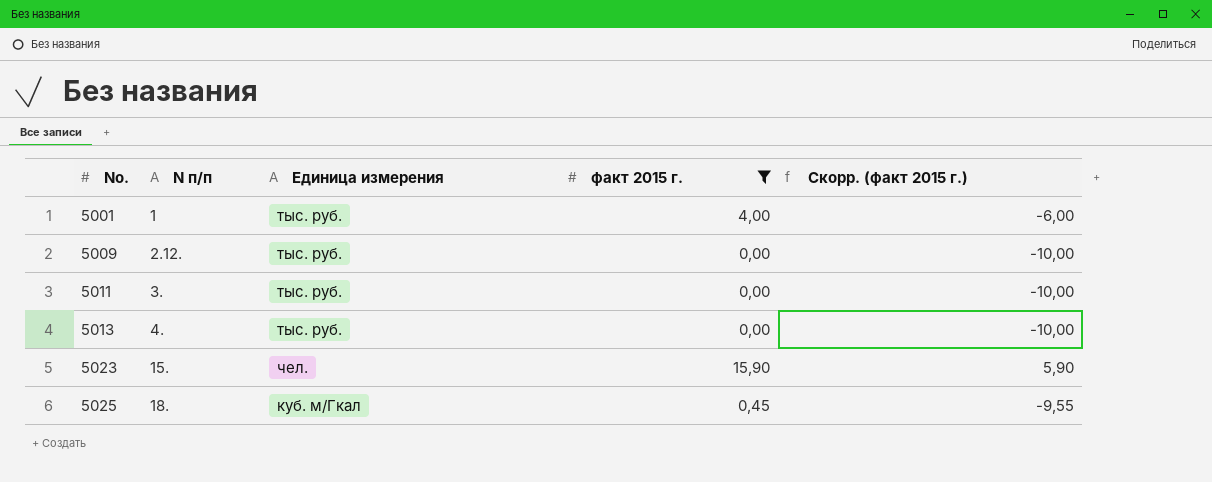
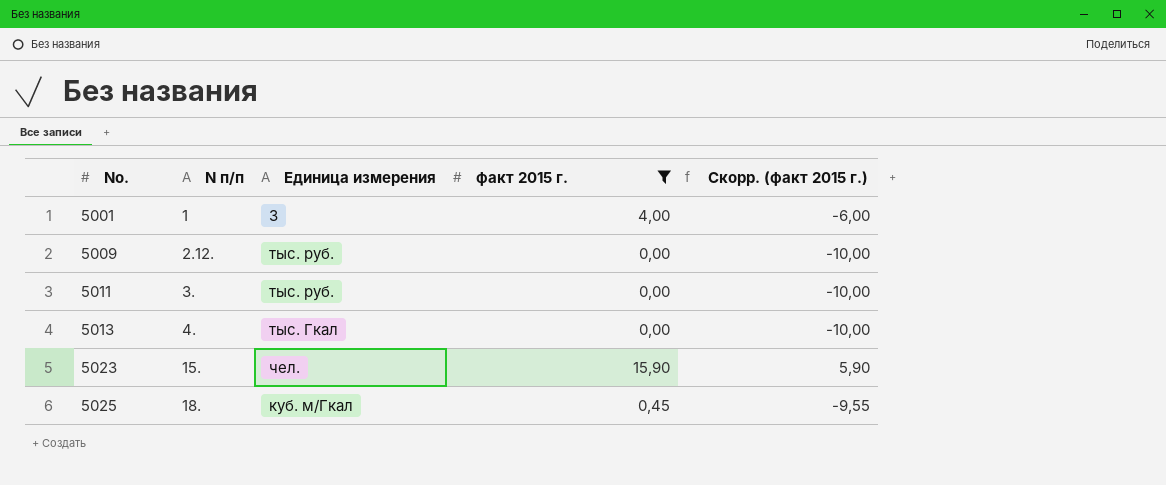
5001 | Единица измерения: тыс. руб. -> 3
5013 | Единица измерения: тыс. руб. -> тыс. Гкал

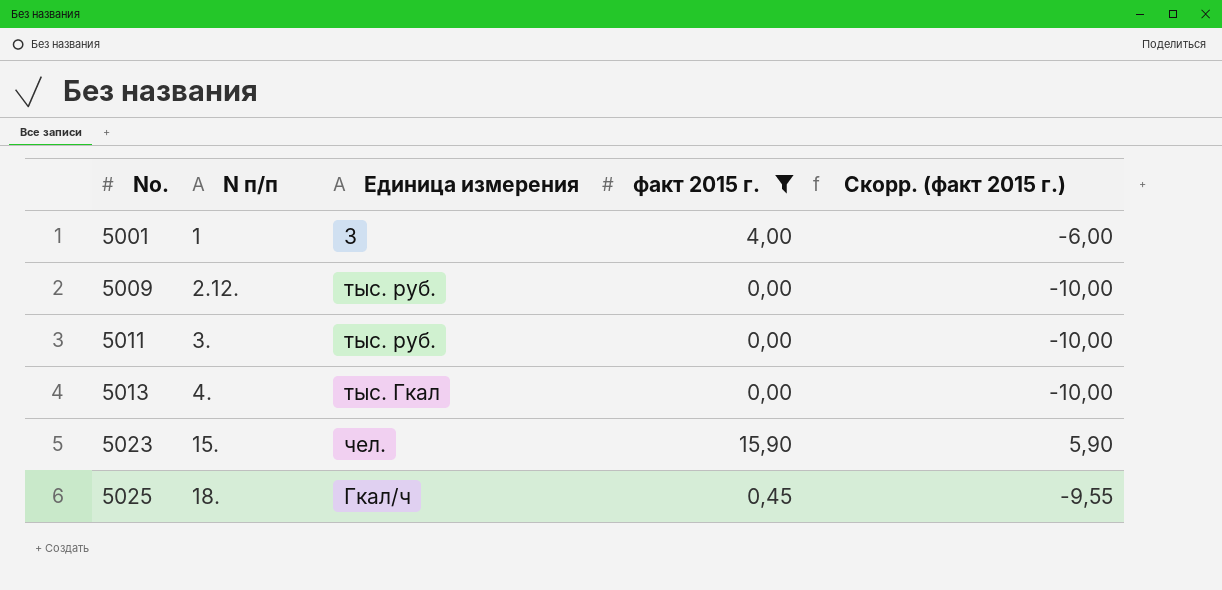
5025 | Единица измерения: куб. м/Гкал -> Гкал/ч

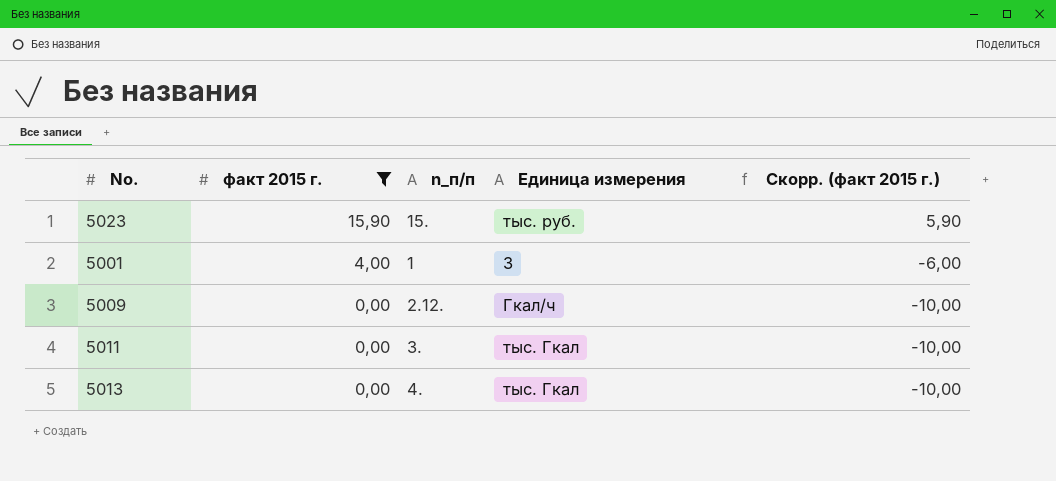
row order: No. ascending -> факт 2015 г. descending
column факт 2015 г. | position: 4 -> 2
column name: N п/п -> n_п/п
row 5025: 18. | Гкал/ч | 0,45 | -9,55 -> none
5023 | Единица измерения: чел. -> тыс. руб.
5009 | Единица измерения: тыс. руб. -> Гкал/ч
5011 | Единица измерения: тыс. руб. -> тыс. Гкал

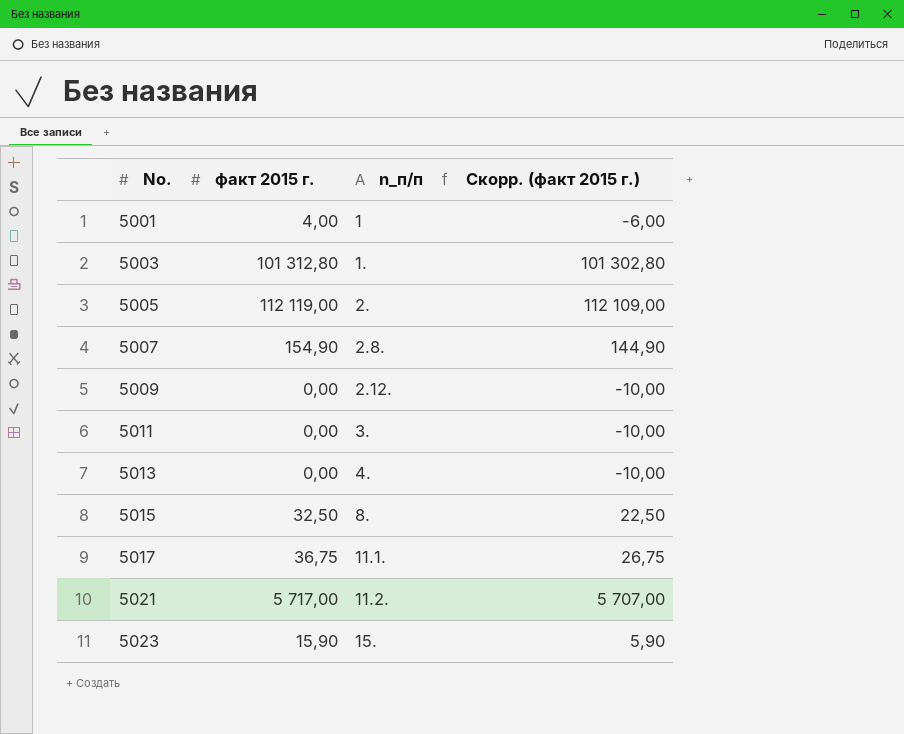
filter: факт 2015 г. <= 15,90 -> none
row order: факт 2015 г. descending -> No. ascending
column Единица измерения | position: 4 -> none

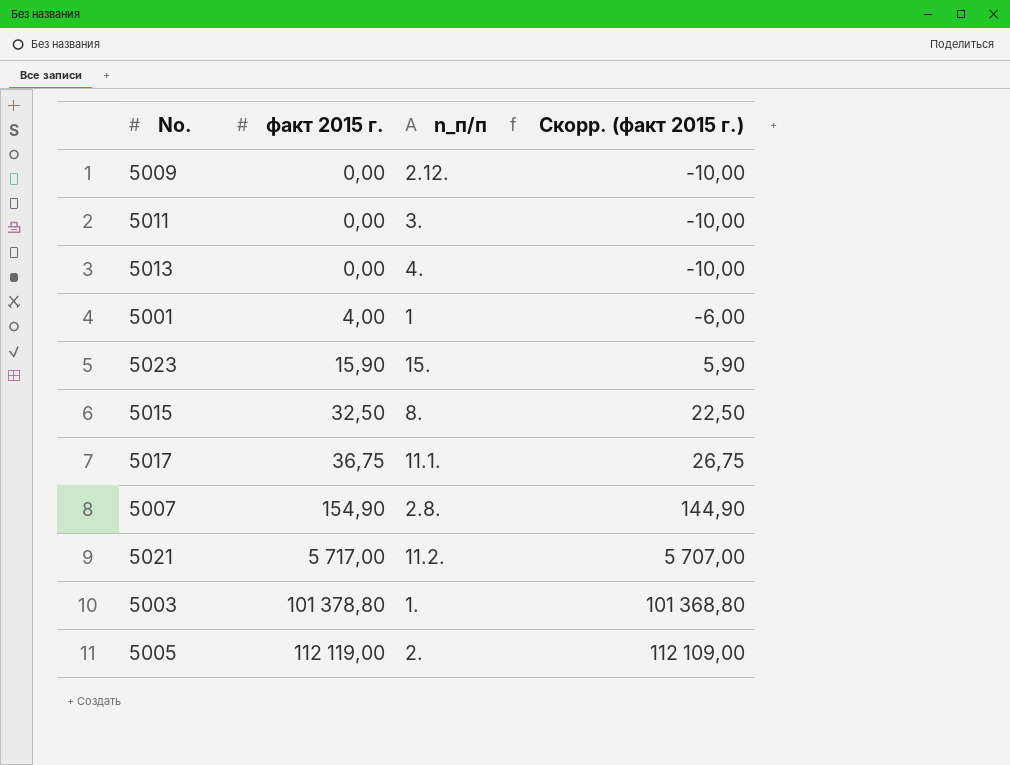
row order: No. ascending -> факт 2015 г. ascending
5003 | факт 2015 г.: 101 312,80 -> 101 378,80
5003 | Скорр. (факт 2015 г.): 101 302,80 -> 101 368,80

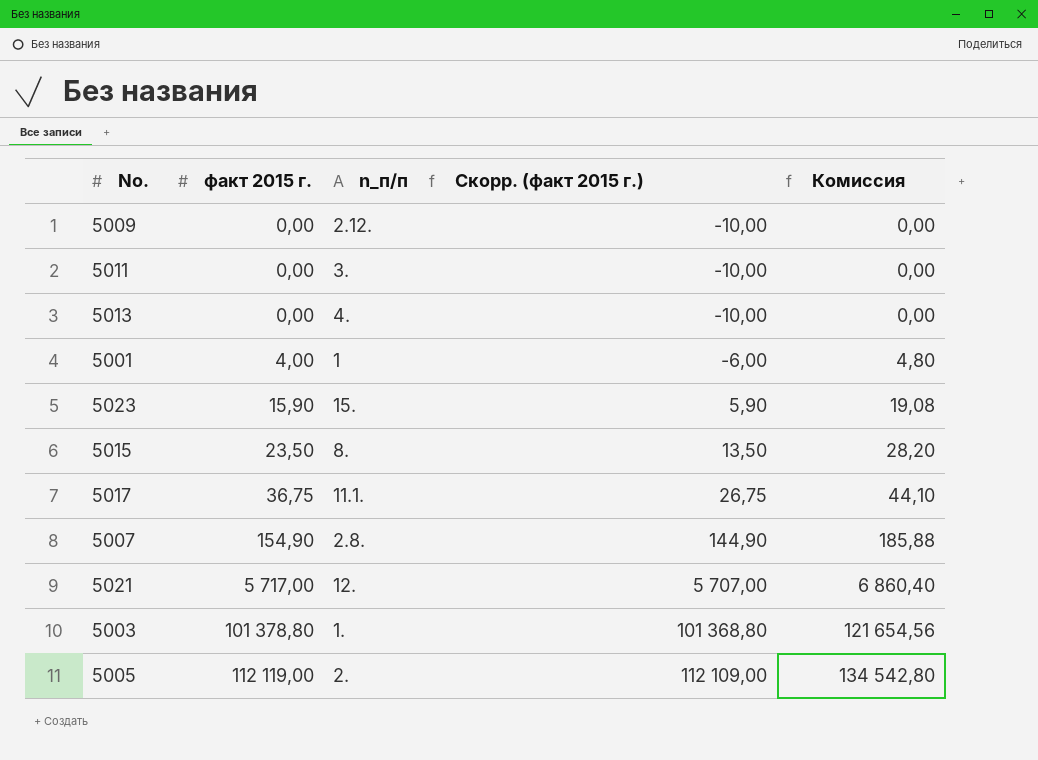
column Комиссия | formula: none -> [факт 2015 г.] * 1,2
5015 | факт 2015 г.: 32,50 -> 23,50
5015 | Скорр. (факт 2015 г.): 22,50 -> 13,50
5021 | n_п/п: 11.2. -> 12.

